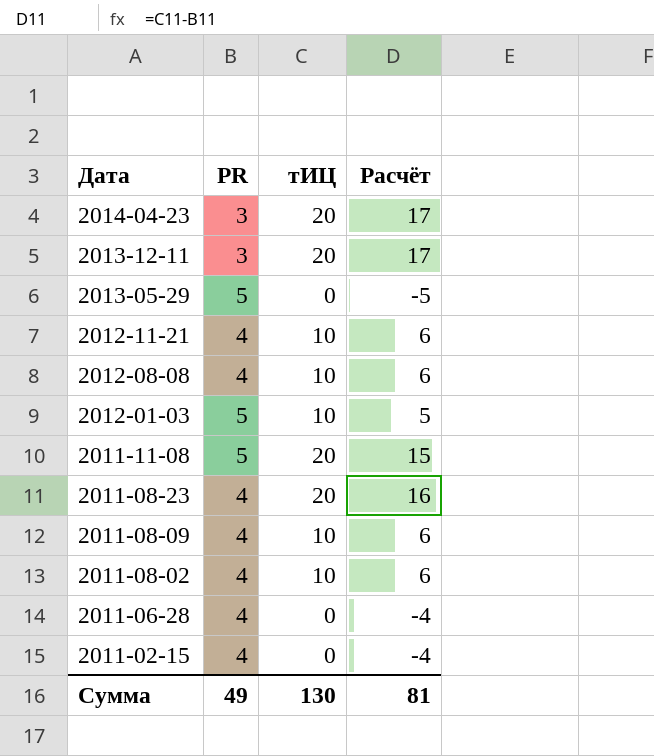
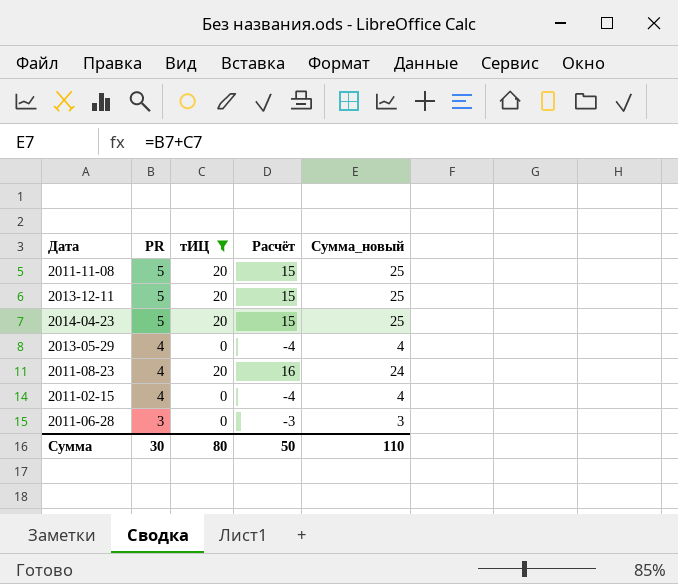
filter: none -> тИЦ != 10
row order: Дата descending -> PR descending
column Сумма_новый | formula: none -> [PR] + [тИЦ]
2013-12-11 | PR: 3 -> 5
2013-12-11 | Расчёт: 17 -> 15
2014-04-23 | PR: 3 -> 5
2014-04-23 | Расчёт: 17 -> 15
2013-05-29 | PR: 5 -> 4
2013-05-29 | Расчёт: -5 -> -4
2011-06-28 | PR: 4 -> 3
2011-06-28 | Расчёт: -4 -> -3
Сумма | PR: 49 -> 30
Сумма | тИЦ: 130 -> 80
Сумма | Расчёт: 81 -> 50

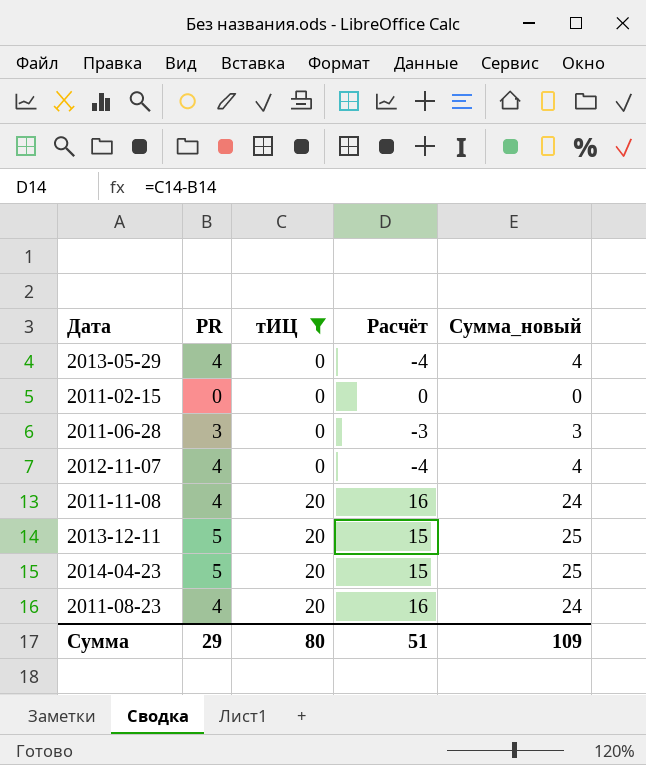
row order: PR descending -> тИЦ ascending
2011-02-15 | PR: 4 -> 0
2011-02-15 | Расчёт: -4 -> 0
2011-02-15 | Сумма_новый: 4 -> 0
row 2012-11-07: none -> 4 | 0 | -4 | 4
2011-11-08 | PR: 5 -> 4
2011-11-08 | Расчёт: 15 -> 16
2011-11-08 | Сумма_новый: 25 -> 24
Сумма | PR: 30 -> 29
Сумма | Расчёт: 50 -> 51
Сумма | Сумма_новый: 110 -> 109

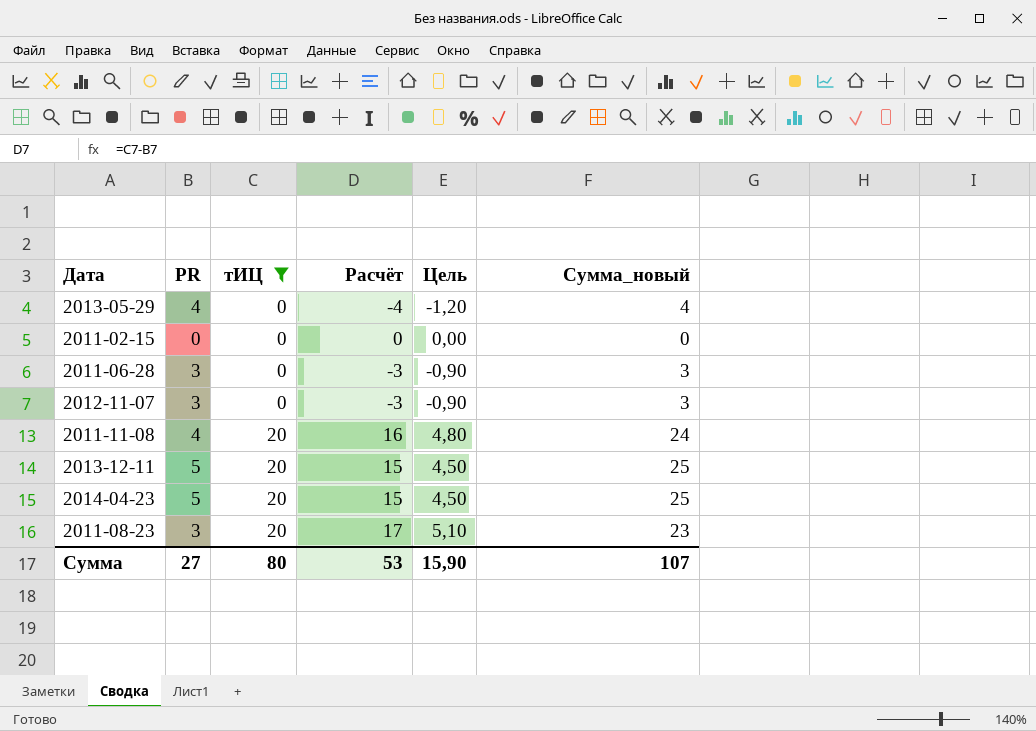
column Цель | formula: none -> [Расчёт] * 0,3
2012-11-07 | PR: 4 -> 3
2012-11-07 | Расчёт: -4 -> -3
2012-11-07 | Сумма_новый: 4 -> 3
2011-08-23 | PR: 4 -> 3
2011-08-23 | Расчёт: 16 -> 17
2011-08-23 | Сумма_новый: 24 -> 23
Сумма | PR: 29 -> 27
Сумма | Расчёт: 51 -> 53
Сумма | Сумма_новый: 109 -> 107

